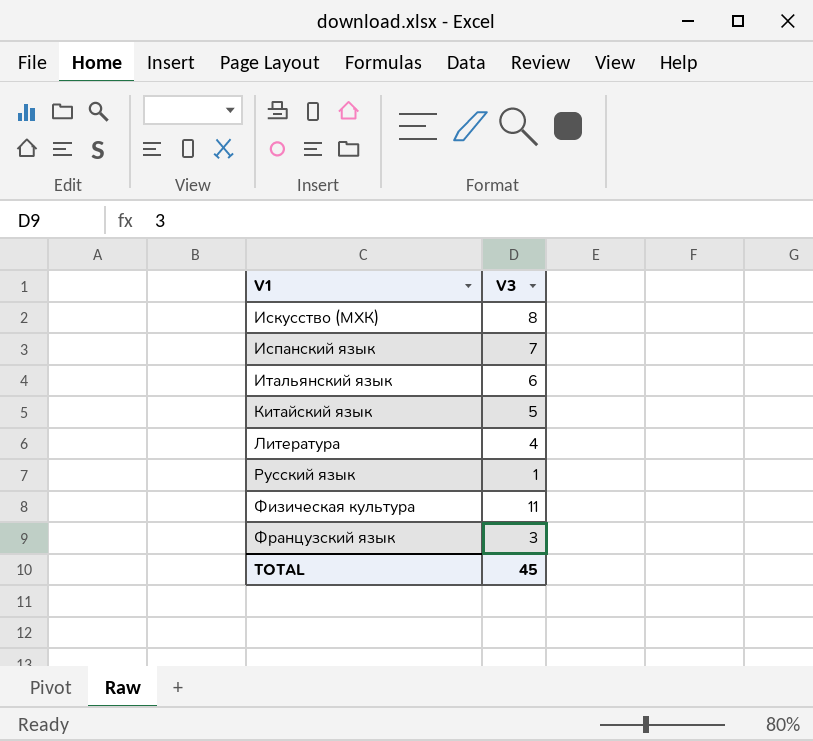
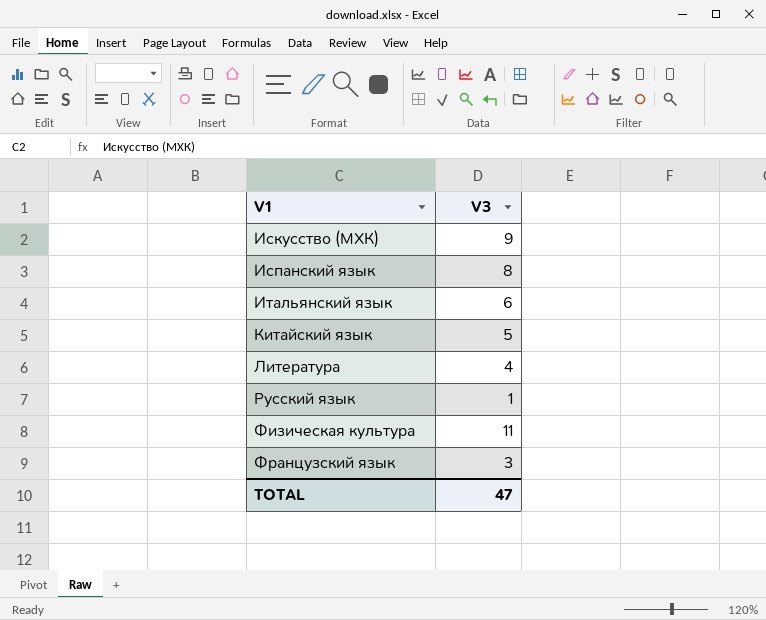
Искусство (МХК) | V3: 8 -> 9
Испанский язык | V3: 7 -> 8
TOTAL | V3: 45 -> 47

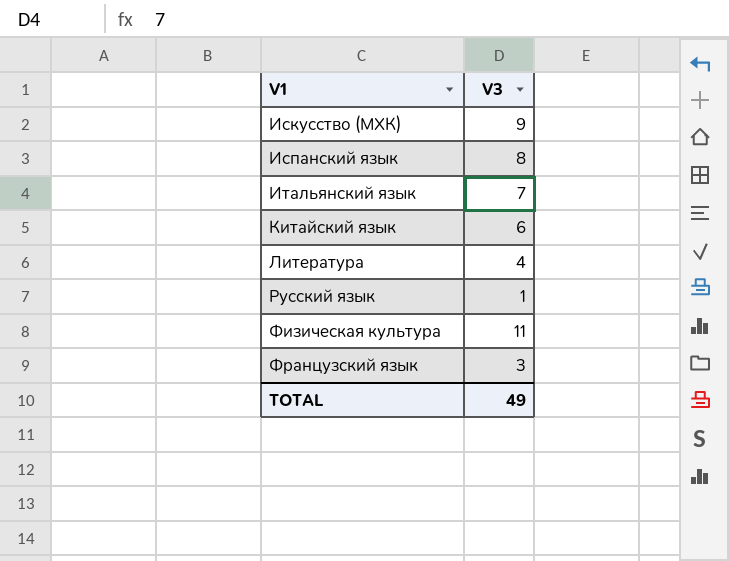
Итальянский язык | V3: 6 -> 7
Китайский язык | V3: 5 -> 6
TOTAL | V3: 47 -> 49

